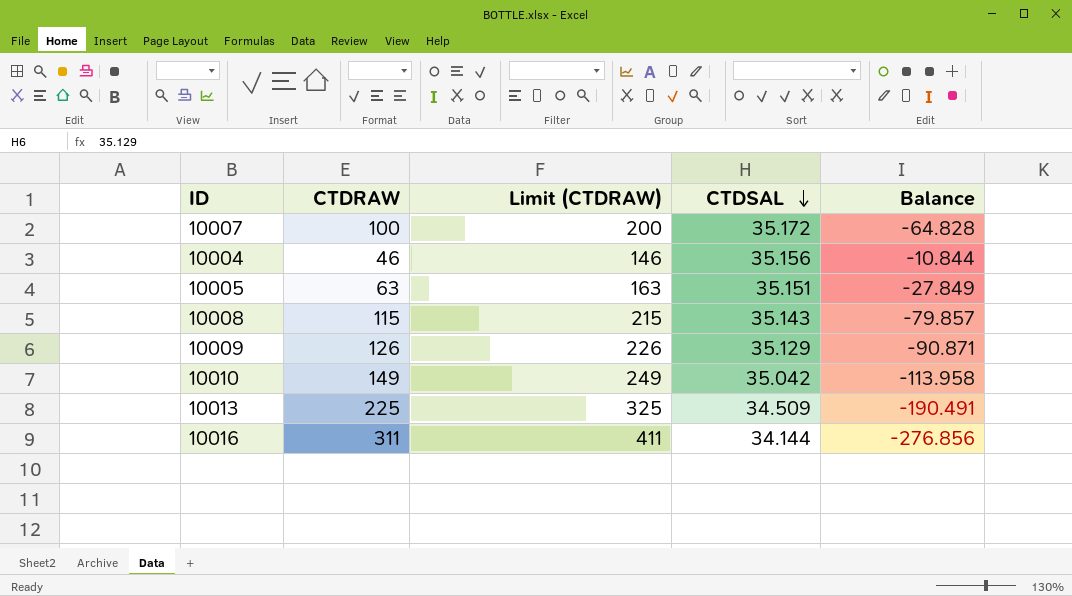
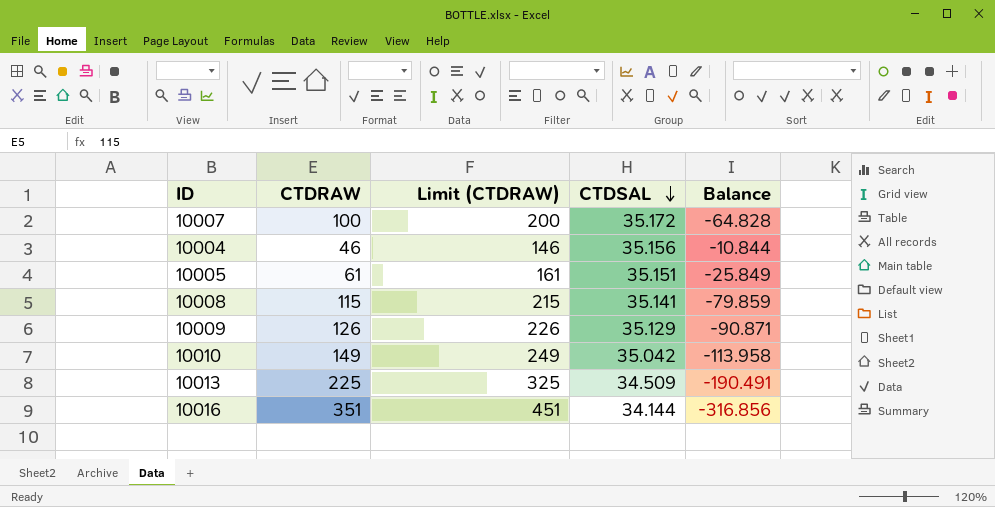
10005 | CTDRAW: 63 -> 61
10005 | Limit (CTDRAW): 163 -> 161
10005 | Balance: -27.849 -> -25.849
10008 | CTDSAL: 35.143 -> 35.141
10008 | Balance: -79.857 -> -79.859
10016 | CTDRAW: 311 -> 351
10016 | Limit (CTDRAW): 411 -> 451
10016 | Balance: -276.856 -> -316.856

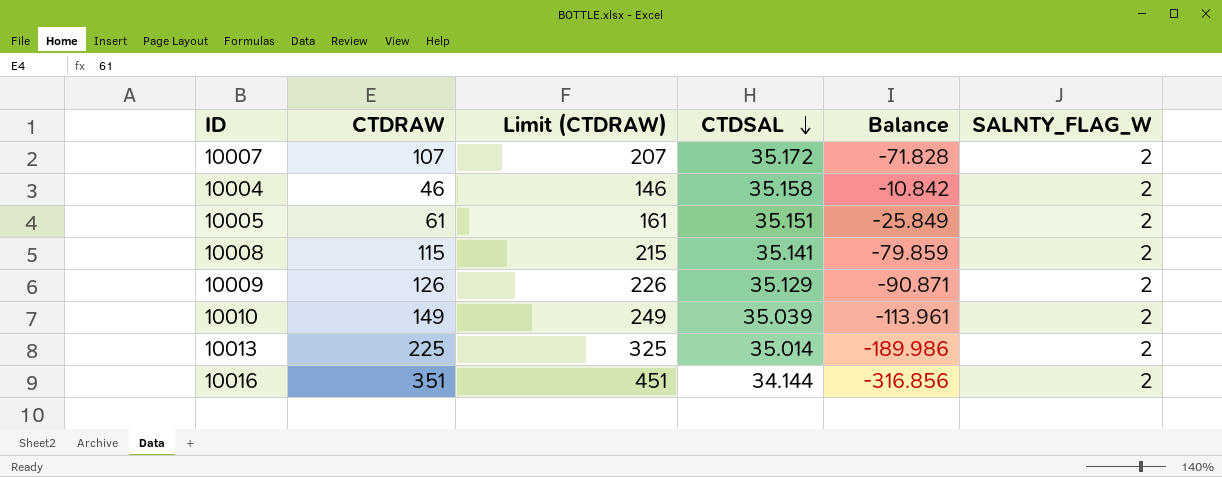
column SALNTY_FLAG_W | position: none -> 6
10007 | CTDRAW: 100 -> 107
10007 | Limit (CTDRAW): 200 -> 207
10007 | Balance: -64.828 -> -71.828
10004 | CTDSAL: 35.156 -> 35.158
10004 | Balance: -10.844 -> -10.842
10010 | CTDSAL: 35.042 -> 35.039
10010 | Balance: -113.958 -> -113.961
10013 | CTDSAL: 34.509 -> 35.014
10013 | Balance: -190.491 -> -189.986

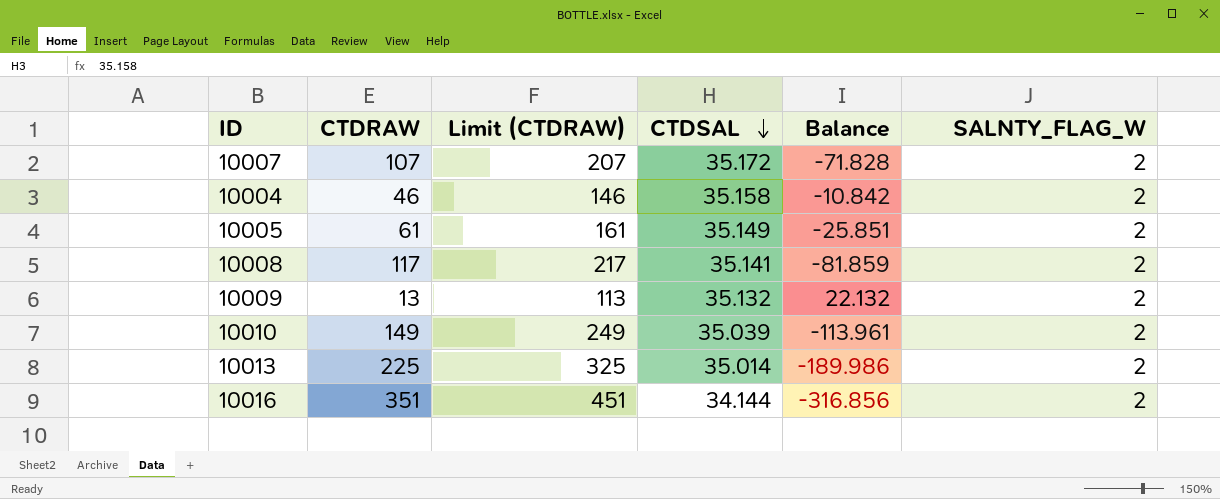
10005 | CTDSAL: 35.151 -> 35.149
10005 | Balance: -25.849 -> -25.851
10008 | CTDRAW: 115 -> 117
10008 | Limit (CTDRAW): 215 -> 217
10008 | Balance: -79.859 -> -81.859
10009 | CTDRAW: 126 -> 13
10009 | Limit (CTDRAW): 226 -> 113
10009 | CTDSAL: 35.129 -> 35.132
10009 | Balance: -90.871 -> 22.132

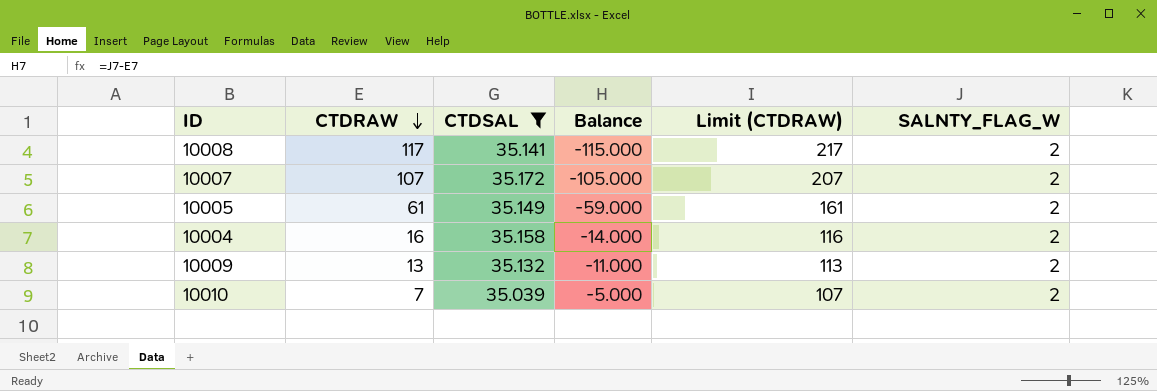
filter: none -> CTDSAL >= 35.039
row order: CTDSAL descending -> CTDRAW descending
column Balance | formula: [CTDSAL] - [CTDRAW] -> [SALNTY_FLAG_W] - [CTDRAW]
column Limit (CTDRAW) | position: 3 -> 5
10004 | CTDRAW: 46 -> 16
10004 | Limit (CTDRAW): 146 -> 116
10010 | CTDRAW: 149 -> 7
10010 | Limit (CTDRAW): 249 -> 107

